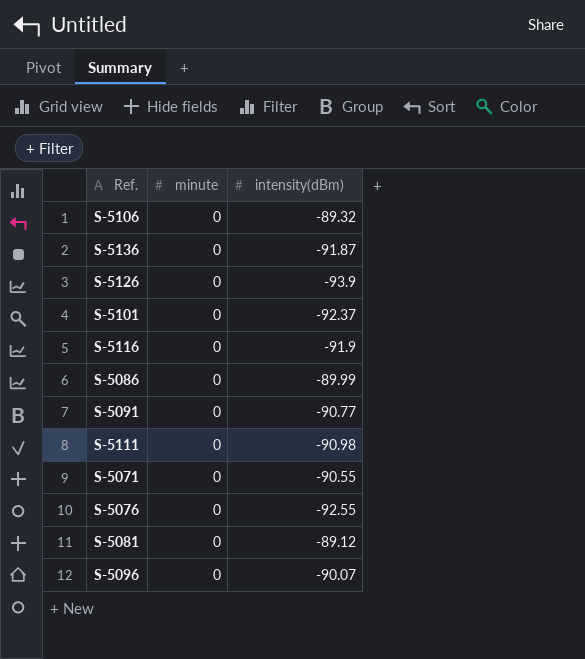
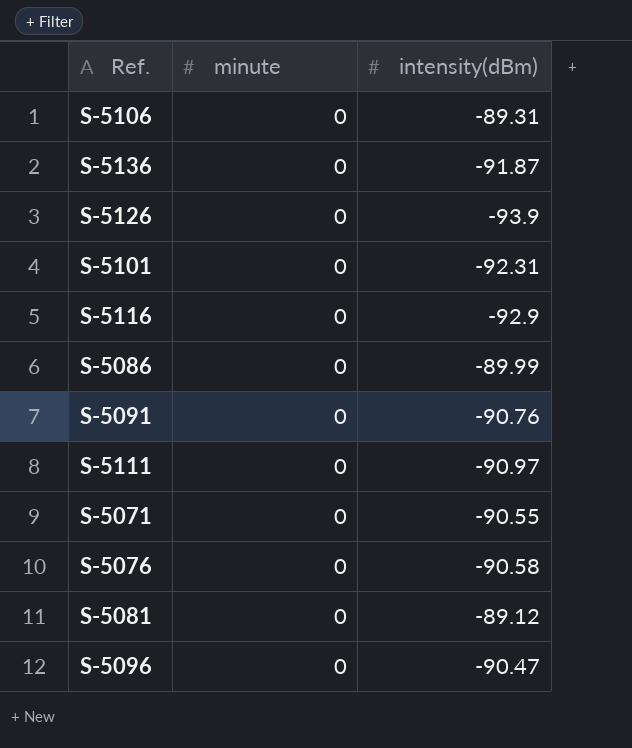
S-5106 | intensity(dBm): -89.32 -> -89.31
S-5101 | intensity(dBm): -92.37 -> -92.31
S-5116 | intensity(dBm): -91.9 -> -92.9
S-5091 | intensity(dBm): -90.77 -> -90.76
S-5111 | intensity(dBm): -90.98 -> -90.97
S-5076 | intensity(dBm): -92.55 -> -90.58
S-5096 | intensity(dBm): -90.07 -> -90.47

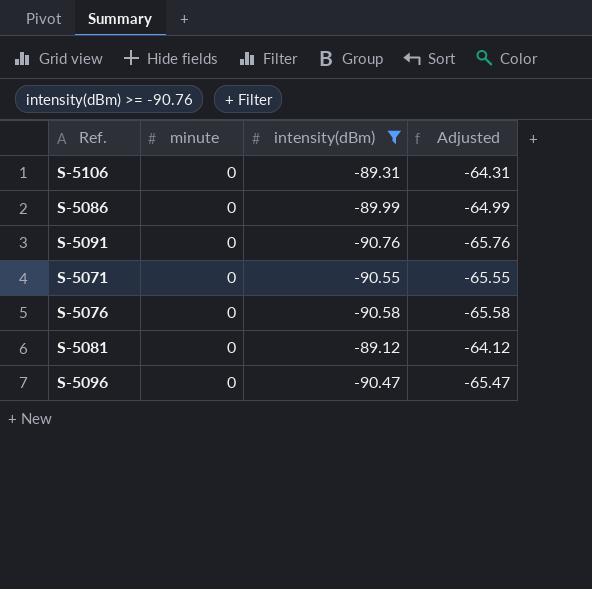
filter: none -> intensity(dBm) >= -90.76
column Adjusted | formula: none -> [intensity(dBm)] + 25

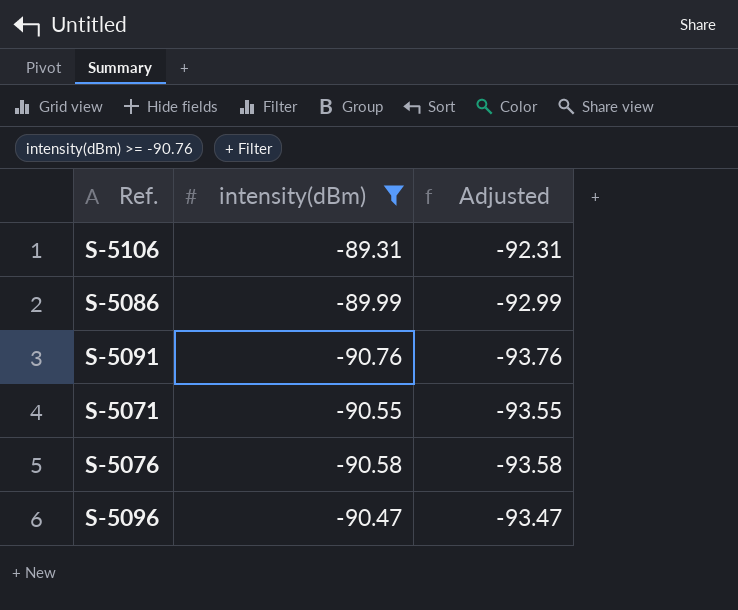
column minute | position: 2 -> none
column Adjusted | formula: [intensity(dBm)] + 25 -> [intensity(dBm)] - 3
row S-5081: 0 | -89.12 | -64.12 -> none

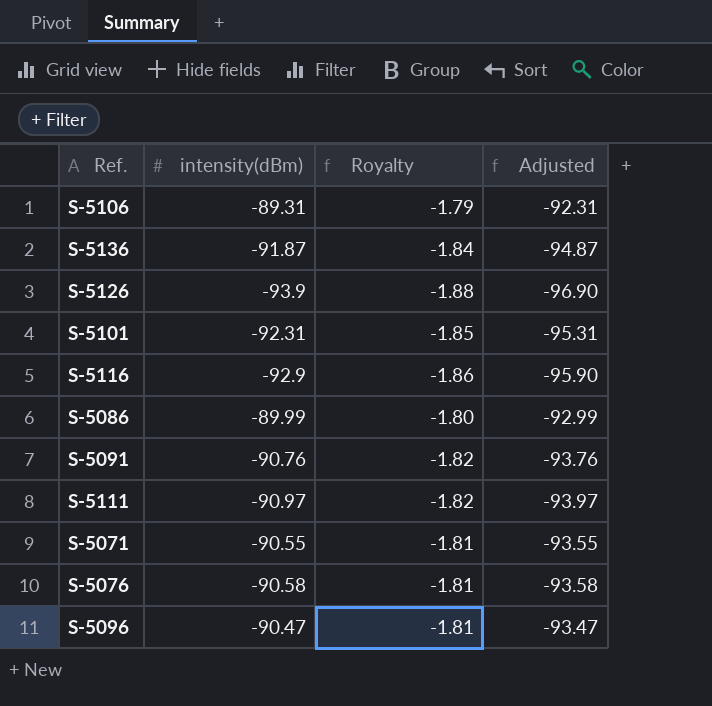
filter: intensity(dBm) >= -90.76 -> none
column Royalty | formula: none -> [intensity(dBm)] * 0.02

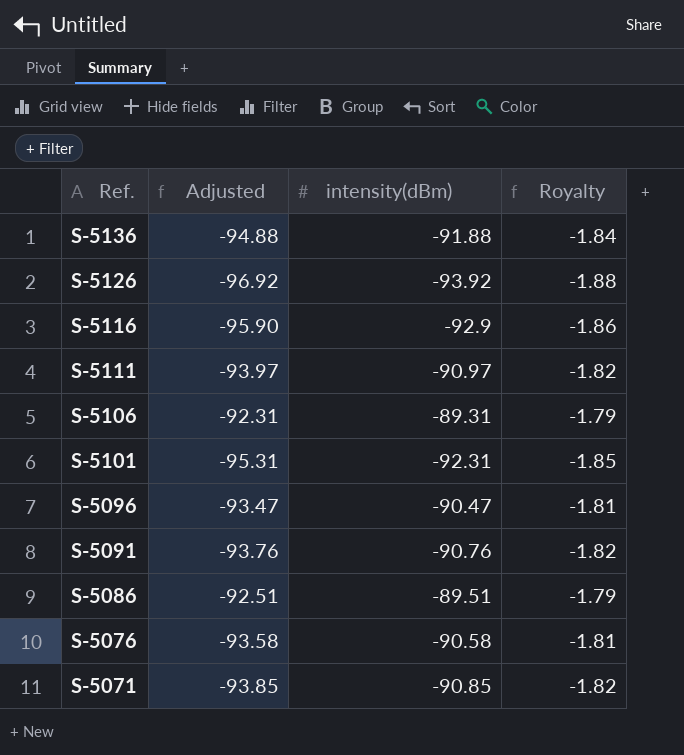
row order: none -> Ref. descending
column Adjusted | position: 4 -> 2
S-5136 | Adjusted: -94.87 -> -94.88
S-5136 | intensity(dBm): -91.87 -> -91.88
S-5126 | Adjusted: -96.90 -> -96.92
S-5126 | intensity(dBm): -93.9 -> -93.92
S-5086 | Adjusted: -92.99 -> -92.51
S-5086 | intensity(dBm): -89.99 -> -89.51
S-5086 | Royalty: -1.80 -> -1.79
S-5071 | Adjusted: -93.55 -> -93.85
S-5071 | intensity(dBm): -90.55 -> -90.85
S-5071 | Royalty: -1.81 -> -1.82

